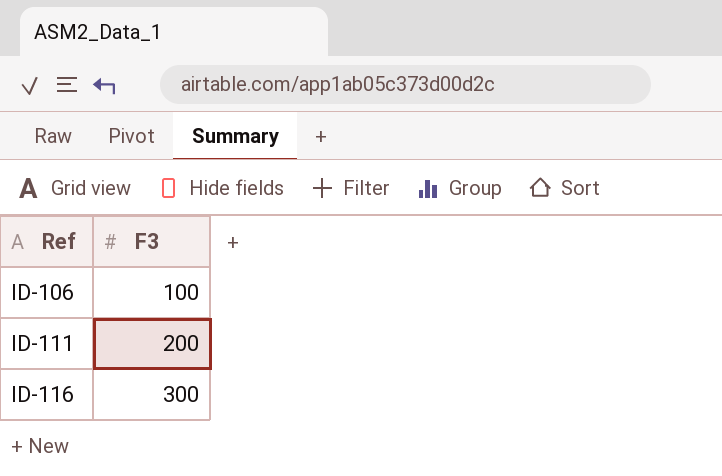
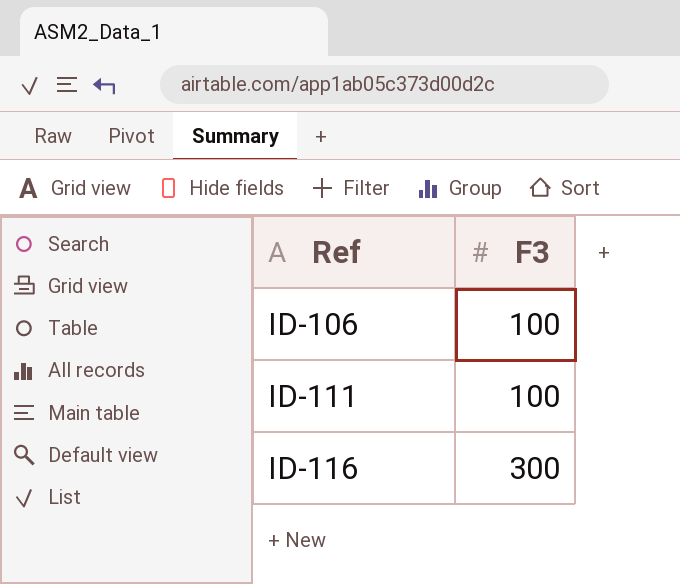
ID-111 | F3: 200 -> 100

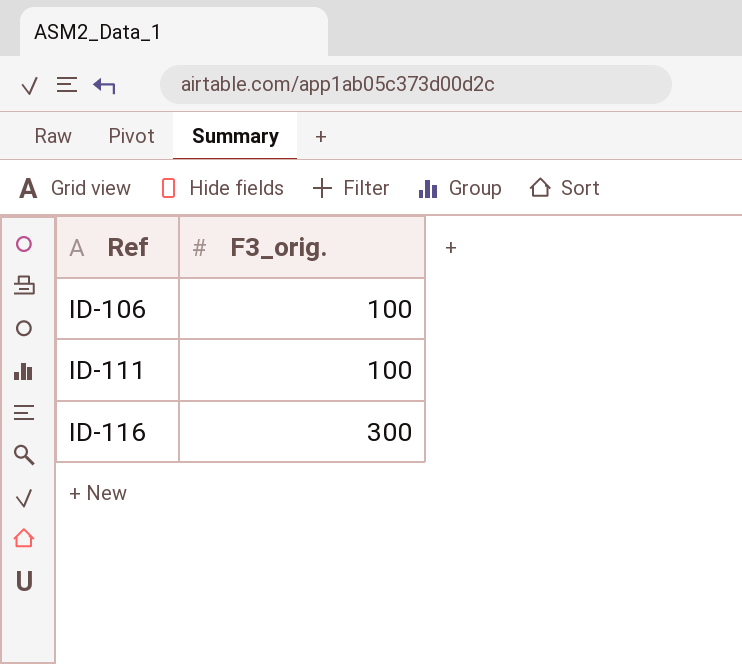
column name: F3 -> F3_orig.

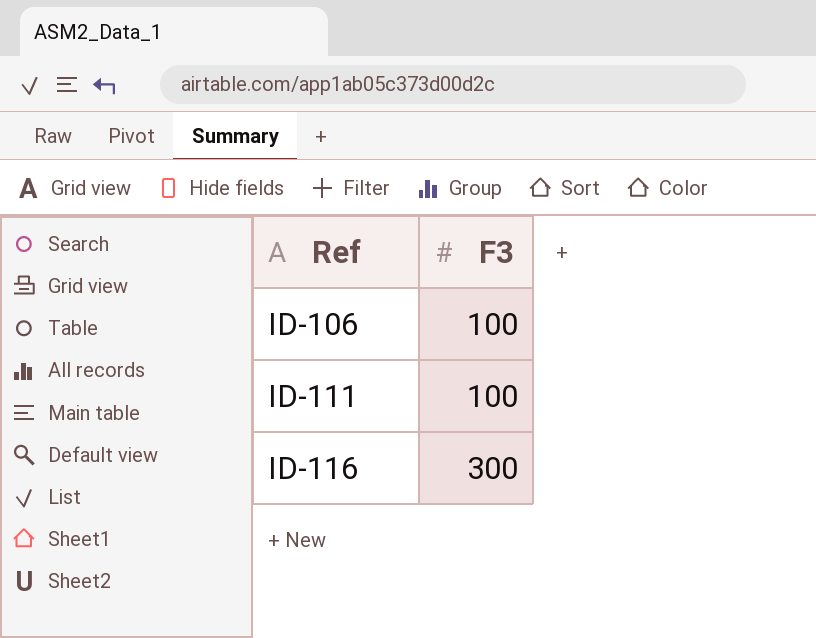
column name: F3_orig. -> F3

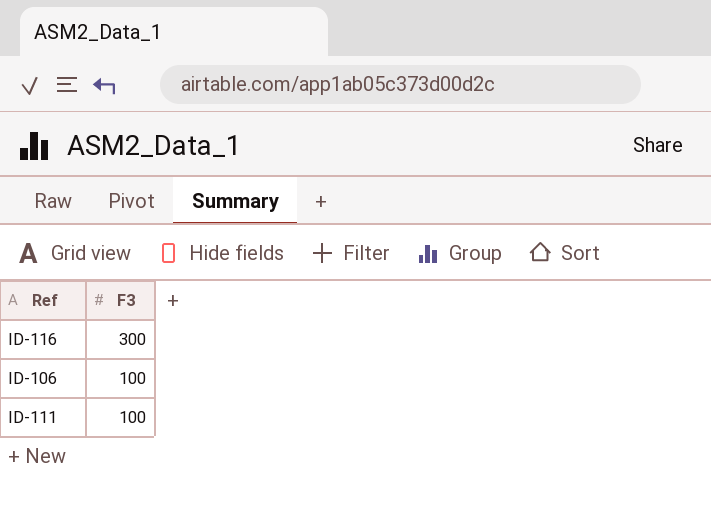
row order: Ref ascending -> F3 descending

